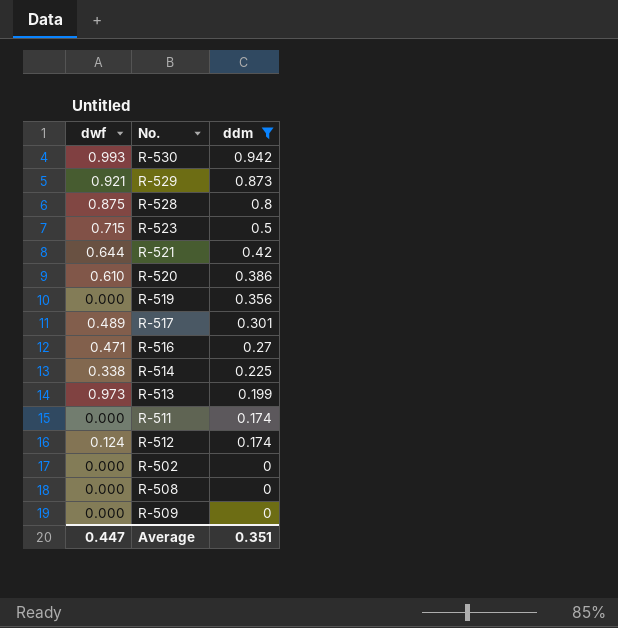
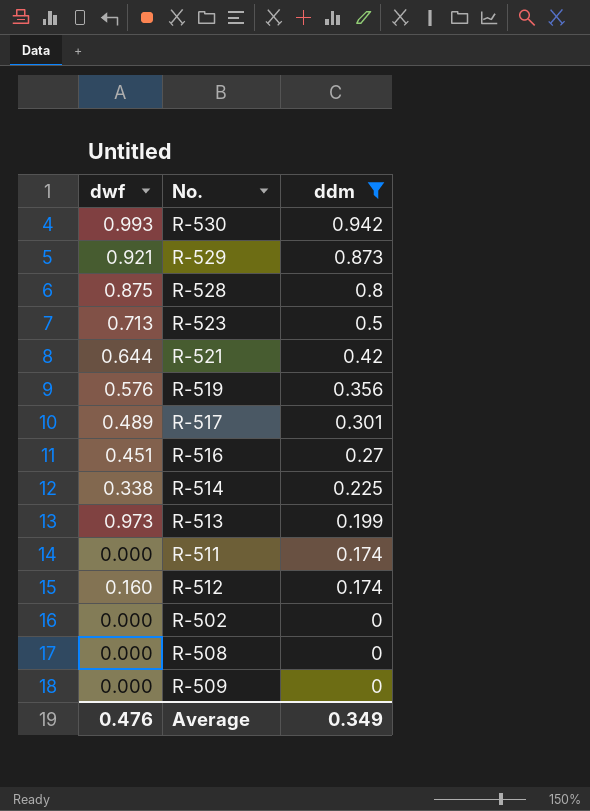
row R-520: 0.610 | 0.386 -> none
R-523 | dwf: 0.715 -> 0.713
R-519 | dwf: 0.000 -> 0.576
R-516 | dwf: 0.471 -> 0.451
R-512 | dwf: 0.124 -> 0.160
Average | dwf: 0.447 -> 0.476
Average | ddm: 0.351 -> 0.349

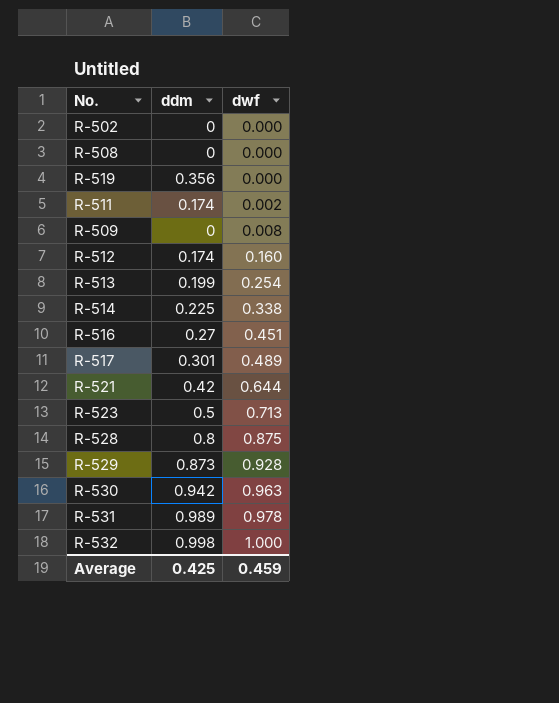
filter: ddm <= 0.942 -> none
row order: ddm descending -> dwf ascending
column dwf | position: 1 -> 3
R-519 | dwf: 0.576 -> 0.000
R-511 | dwf: 0.000 -> 0.002
R-509 | dwf: 0.000 -> 0.008
R-513 | dwf: 0.973 -> 0.254
R-529 | dwf: 0.921 -> 0.928
R-530 | dwf: 0.993 -> 0.963
Average | ddm: 0.349 -> 0.425
Average | dwf: 0.476 -> 0.459

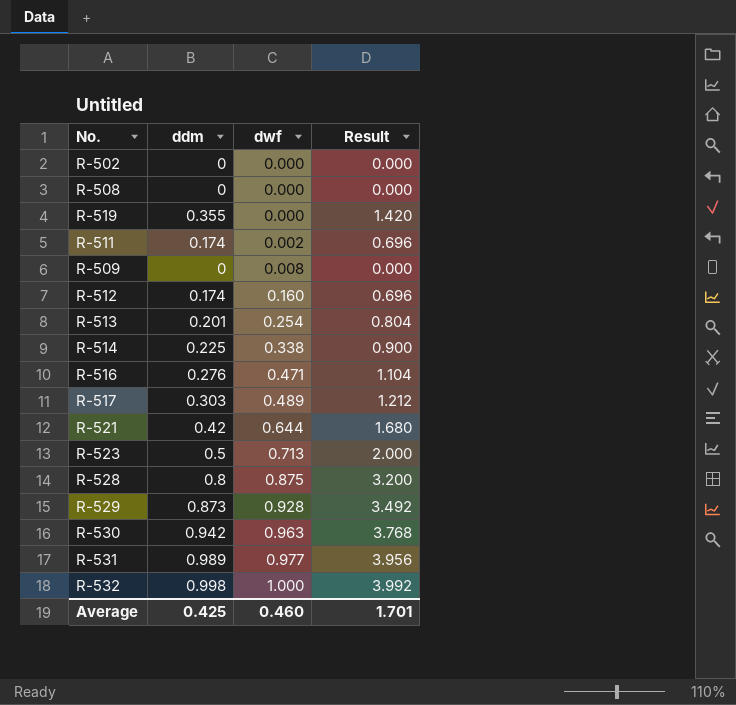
column Result | formula: none -> [ddm] * 4
R-519 | ddm: 0.356 -> 0.355
R-513 | ddm: 0.199 -> 0.201
R-516 | ddm: 0.27 -> 0.276
R-516 | dwf: 0.451 -> 0.471
R-517 | ddm: 0.301 -> 0.303
R-531 | dwf: 0.978 -> 0.977
Average | dwf: 0.459 -> 0.460

